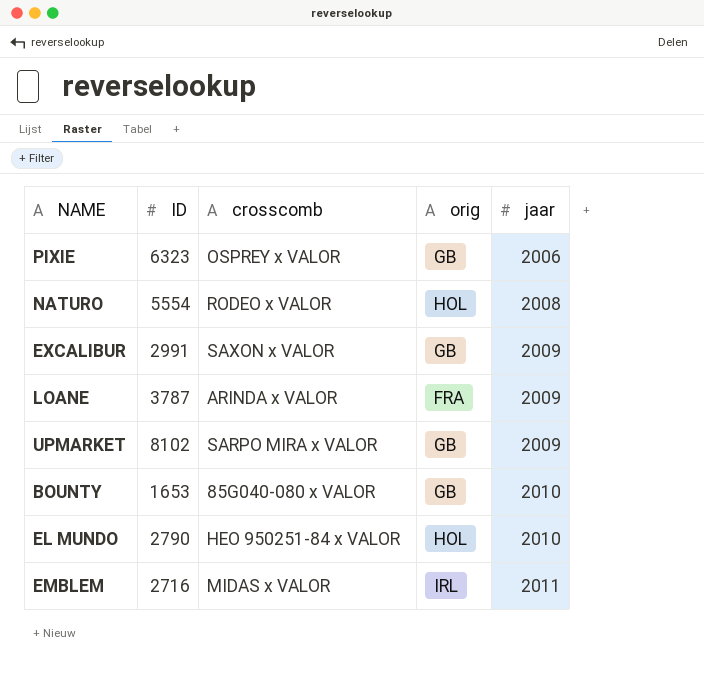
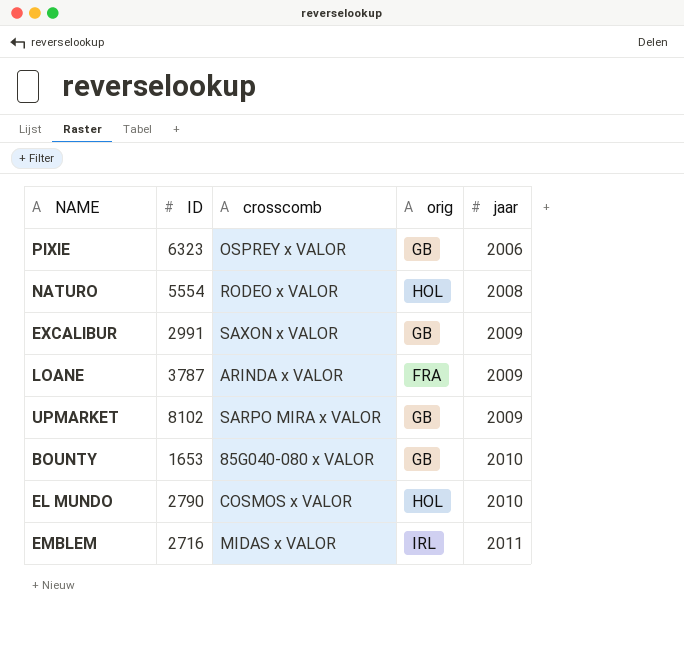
EL MUNDO | crosscomb: HEO 950251-84 x VALOR -> COSMOS x VALOR

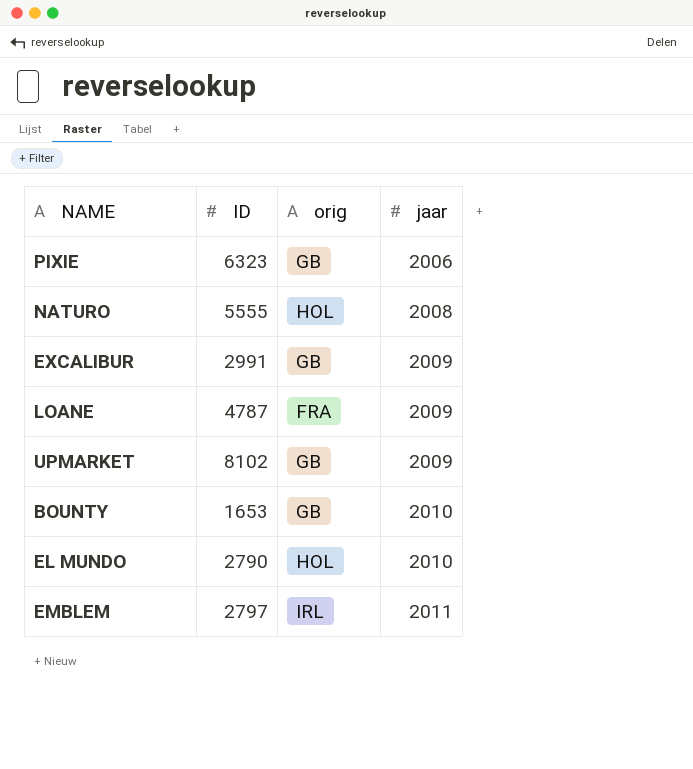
column crosscomb | position: 3 -> none
NATURO | ID: 5554 -> 5555
LOANE | ID: 3787 -> 4787
EMBLEM | ID: 2716 -> 2797

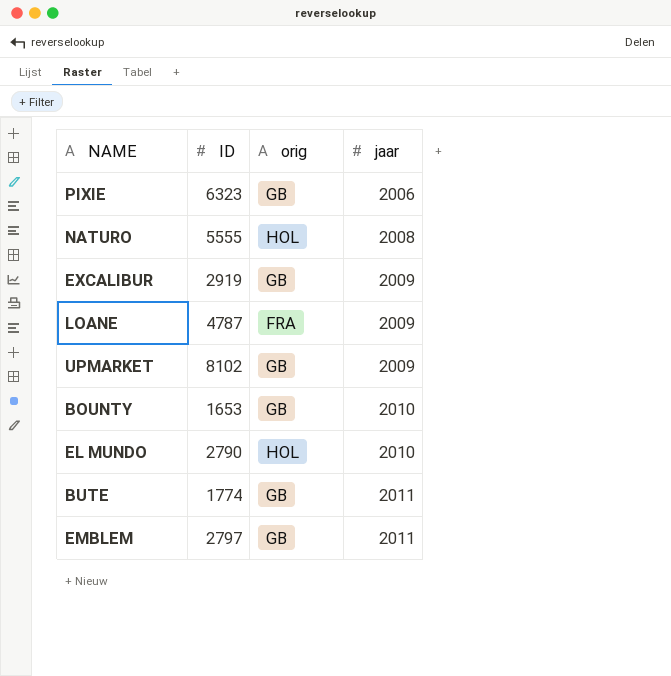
EXCALIBUR | ID: 2991 -> 2919
row BUTE: none -> 1774 | GB | 2011
EMBLEM | orig: IRL -> GB

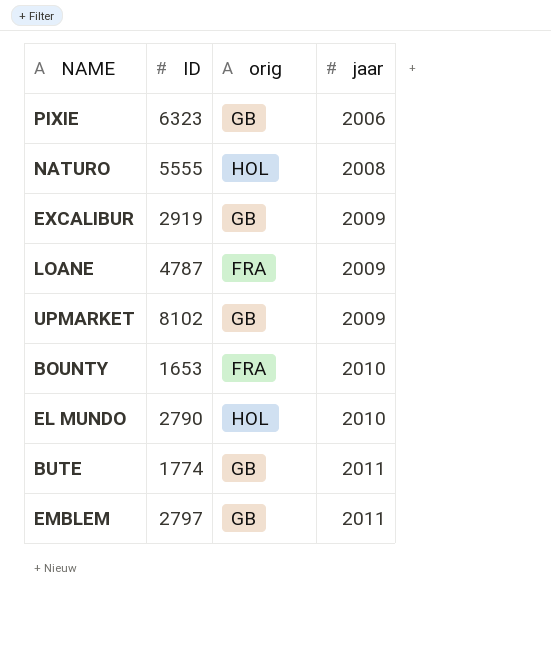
BOUNTY | orig: GB -> FRA

